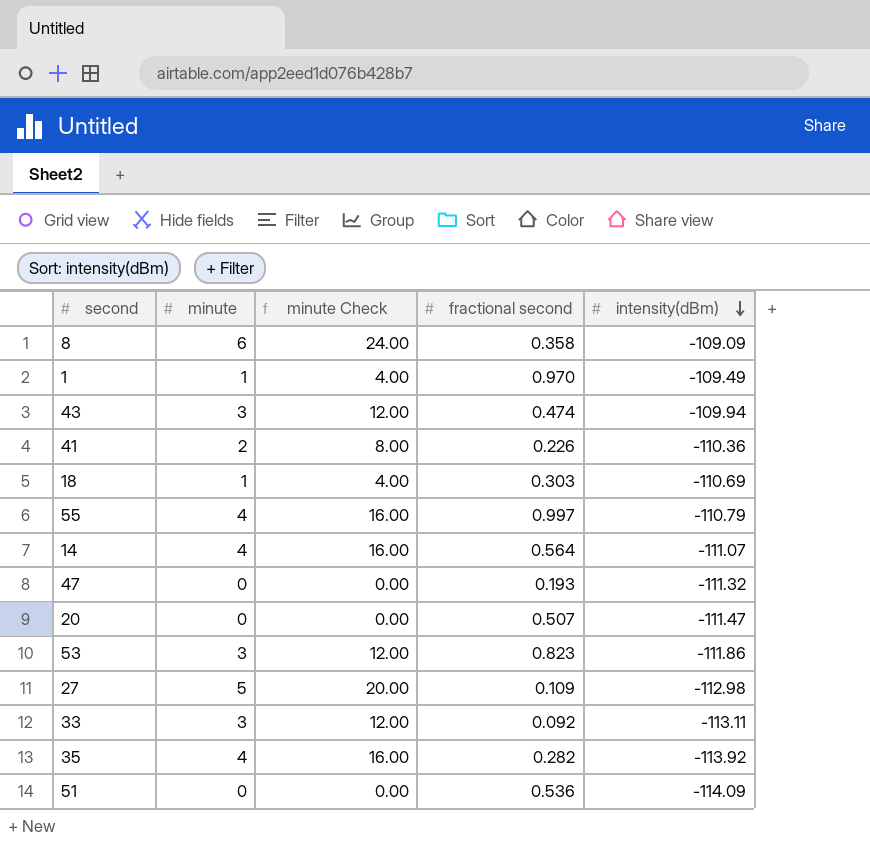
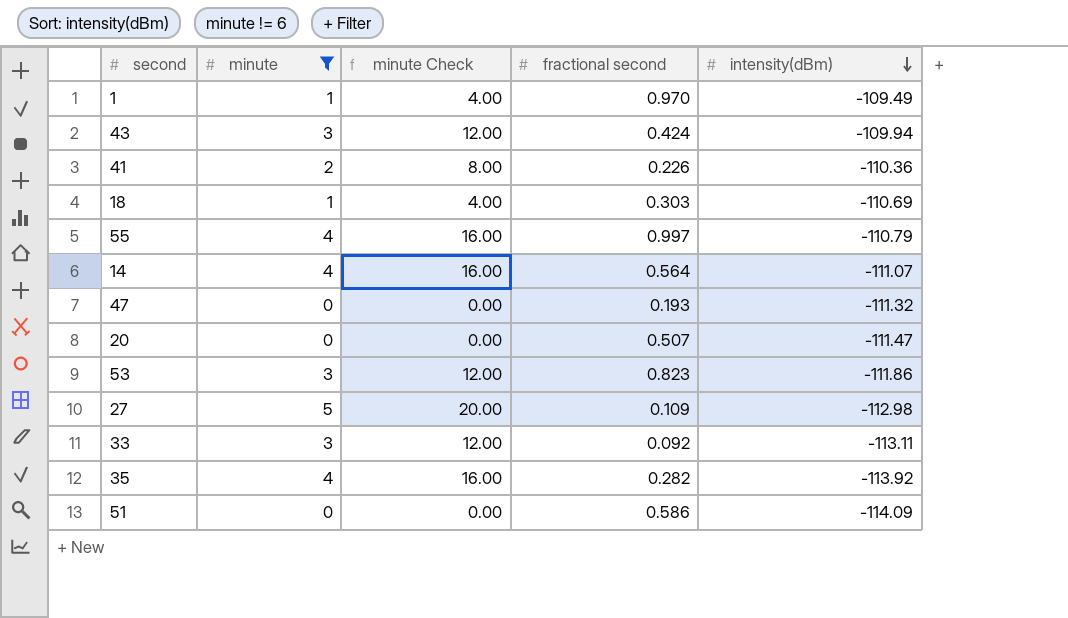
filter: none -> minute != 6
43 | fractional second: 0.474 -> 0.424
51 | fractional second: 0.536 -> 0.586

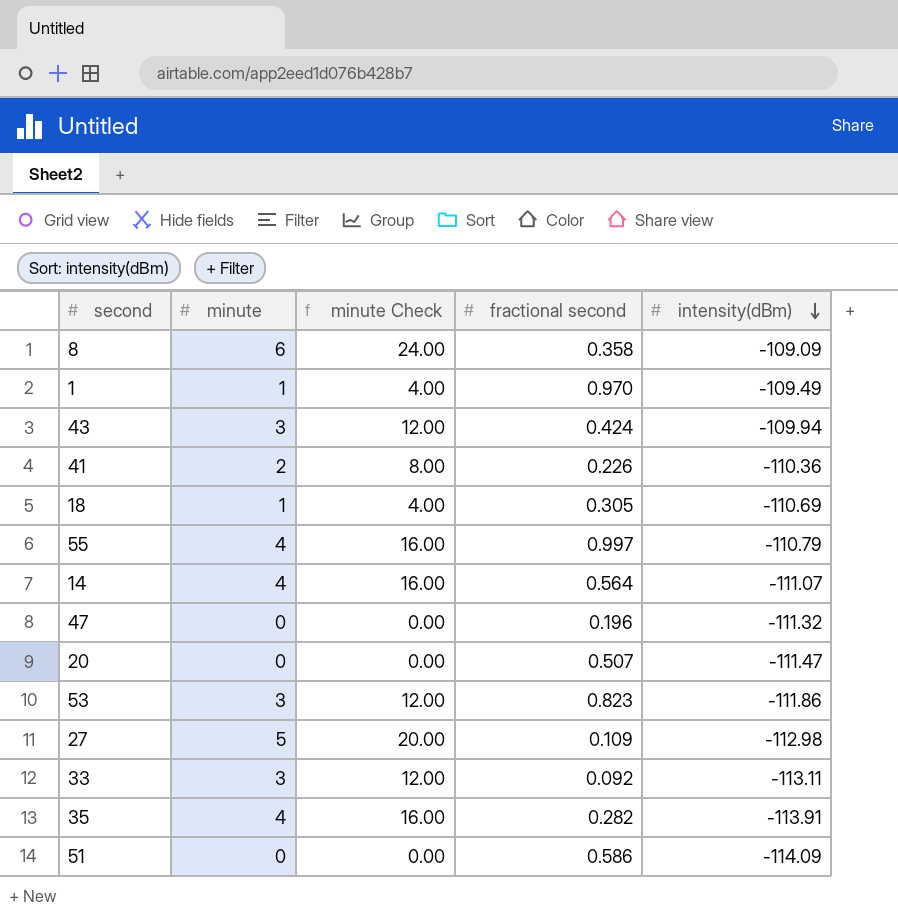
filter: minute != 6 -> none
18 | fractional second: 0.303 -> 0.305
47 | fractional second: 0.193 -> 0.196
35 | intensity(dBm): -113.92 -> -113.91

